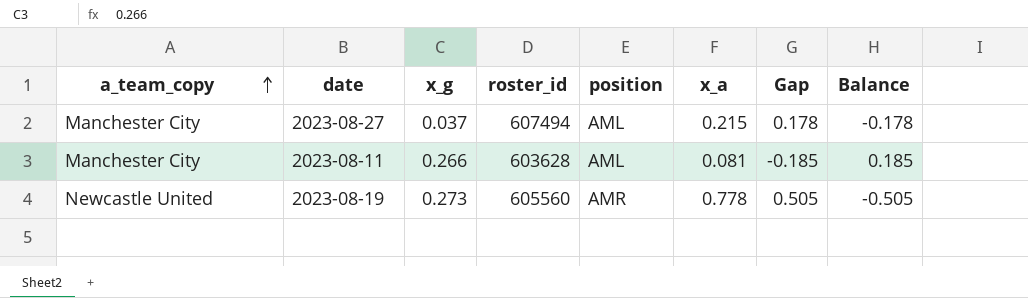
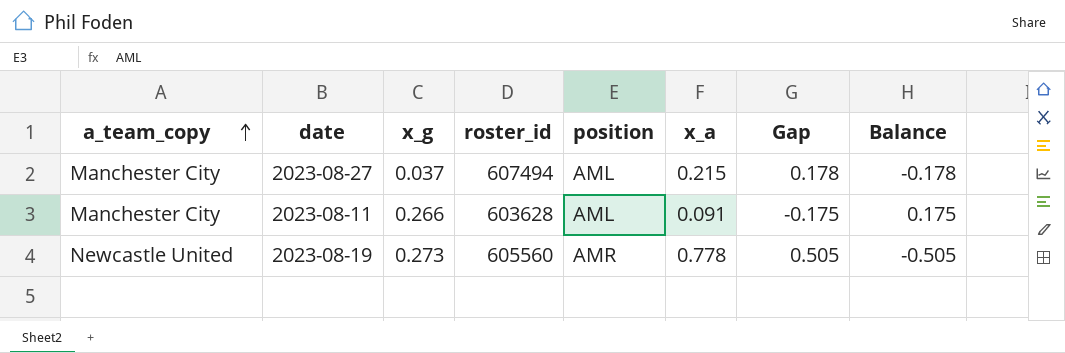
2023-08-11 | x_a: 0.081 -> 0.091
2023-08-11 | Gap: -0.185 -> -0.175
2023-08-11 | Balance: 0.185 -> 0.175

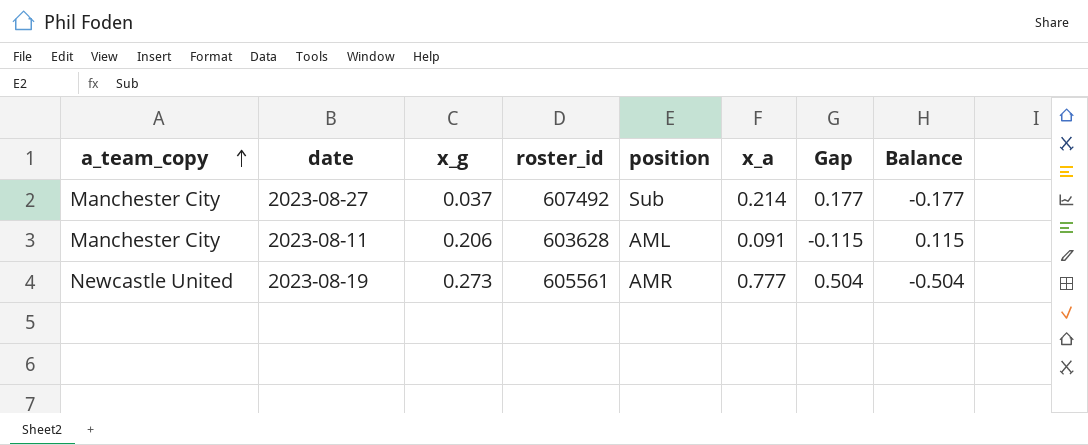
2023-08-27 | roster_id: 607494 -> 607492
2023-08-27 | position: AML -> Sub
2023-08-27 | x_a: 0.215 -> 0.214
2023-08-27 | Gap: 0.178 -> 0.177
2023-08-27 | Balance: -0.178 -> -0.177
2023-08-11 | x_g: 0.266 -> 0.206
2023-08-11 | Gap: -0.175 -> -0.115
2023-08-11 | Balance: 0.175 -> 0.115
2023-08-19 | roster_id: 605560 -> 605561
2023-08-19 | x_a: 0.778 -> 0.777
2023-08-19 | Gap: 0.505 -> 0.504
2023-08-19 | Balance: -0.505 -> -0.504

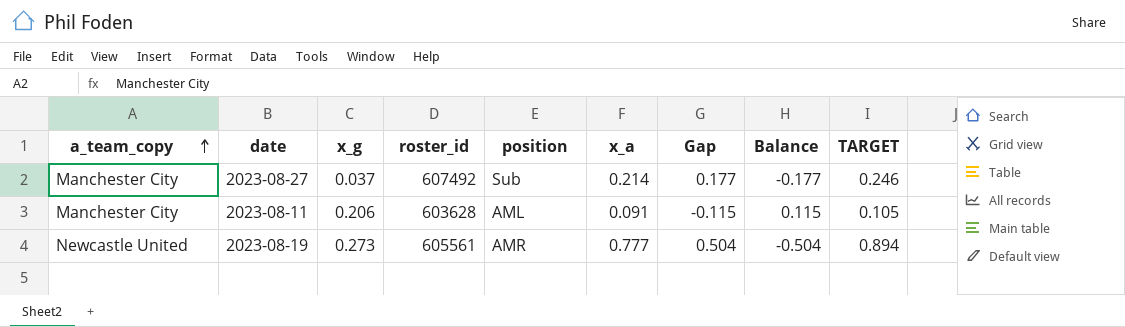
column TARGET | formula: none -> [x_a] * 1.15

